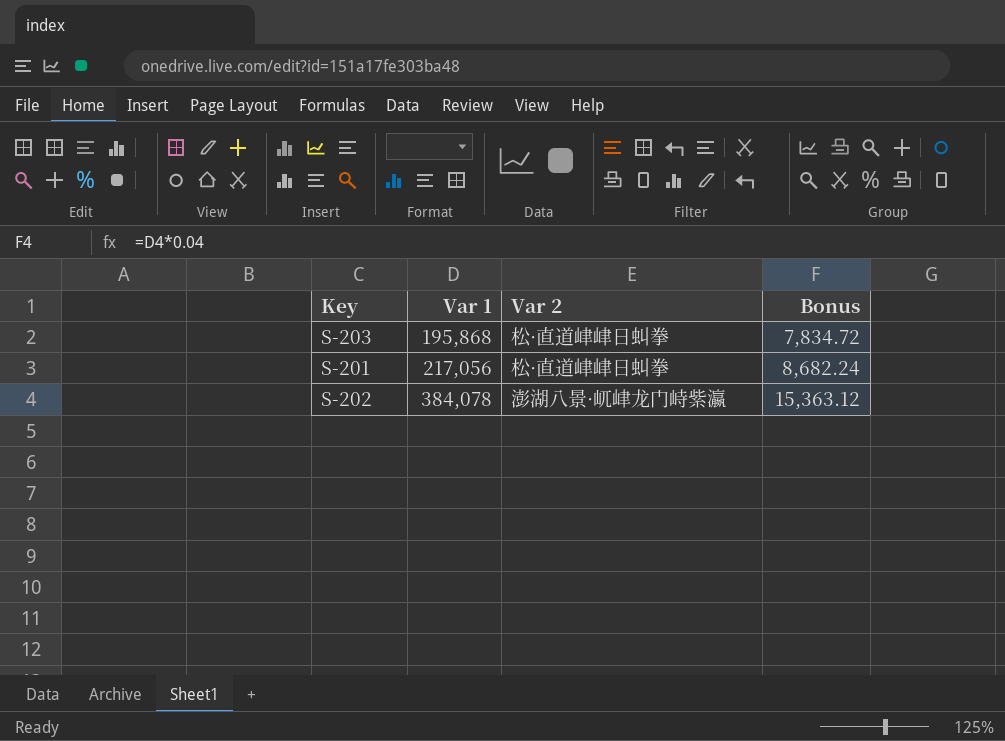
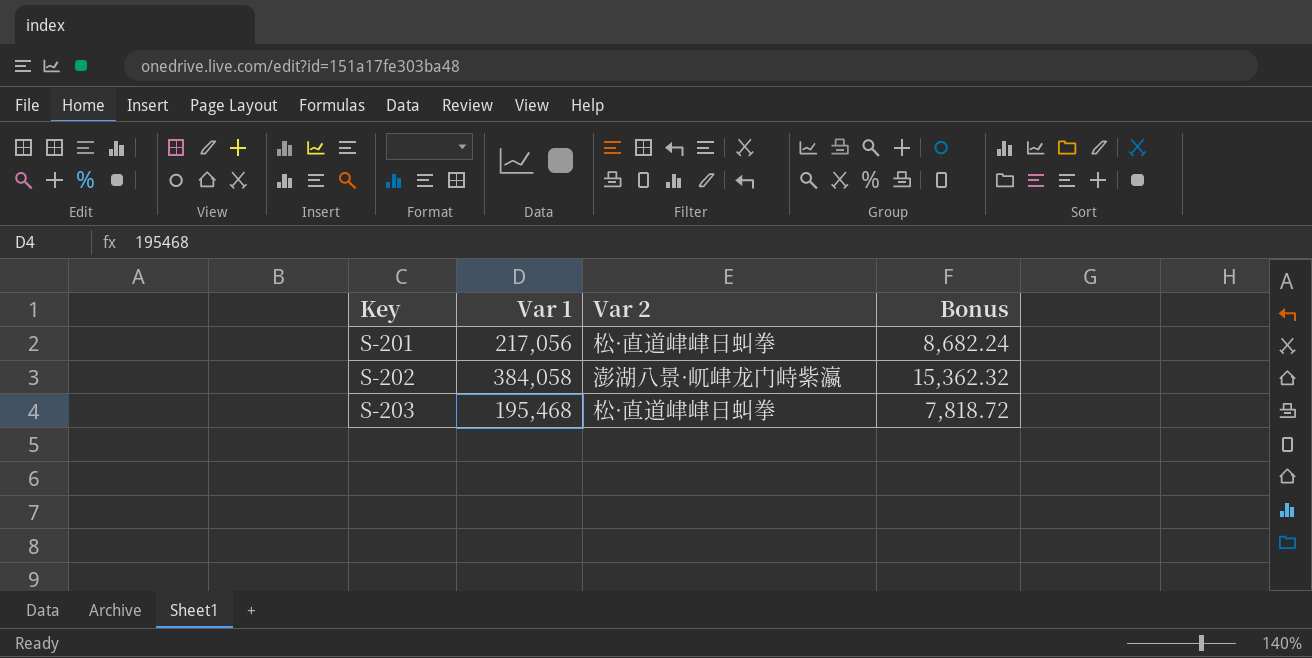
row order: Var 1 ascending -> Key ascending
S-202 | Var 1: 384,078 -> 384,058
S-202 | Bonus: 15,363.12 -> 15,362.32
S-203 | Var 1: 195,868 -> 195,468
S-203 | Bonus: 7,834.72 -> 7,818.72

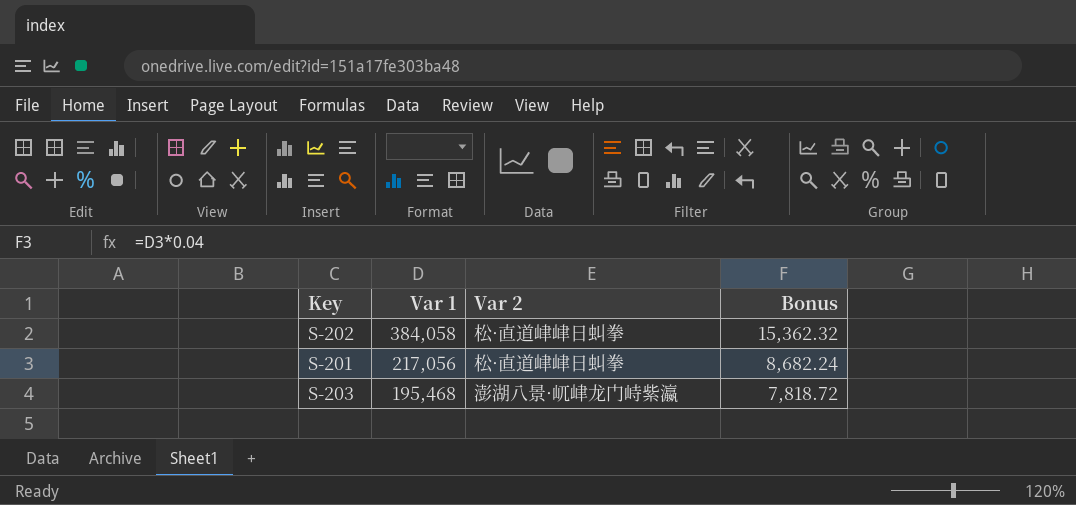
row order: Key ascending -> Var 1 descending
S-202 | Var 2: 澎湖八景·屼峍龙门峙紫瀛 -> 松·直道峍峍日虯拳
S-203 | Var 2: 松·直道峍峍日虯拳 -> 澎湖八景·屼峍龙门峙紫瀛

